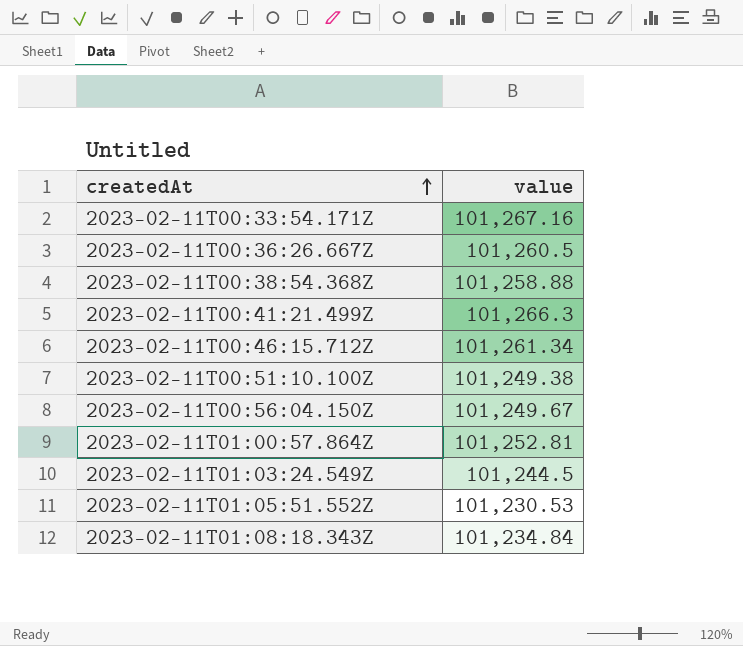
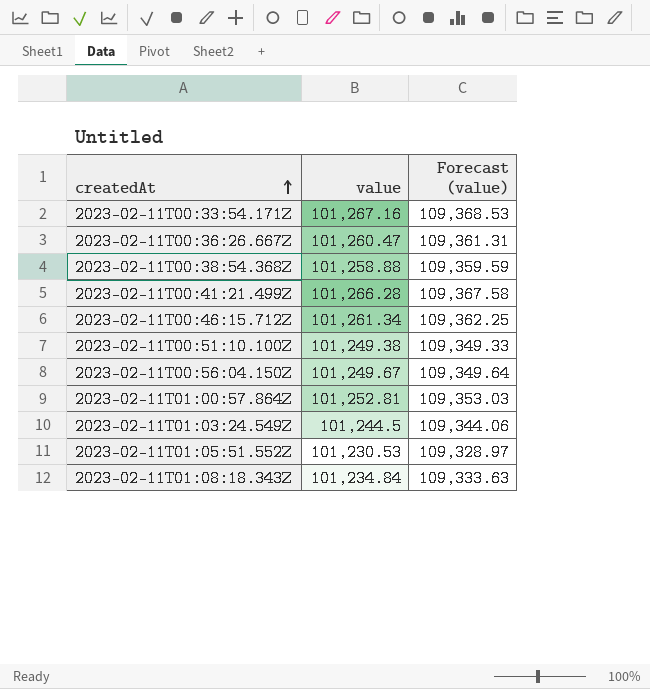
column Forecast (value) | formula: none -> [value] * 1.08
2023-02-11T00:36:26.667Z | value: 101,260.5 -> 101,260.47
2023-02-11T00:41:21.499Z | value: 101,266.3 -> 101,266.28

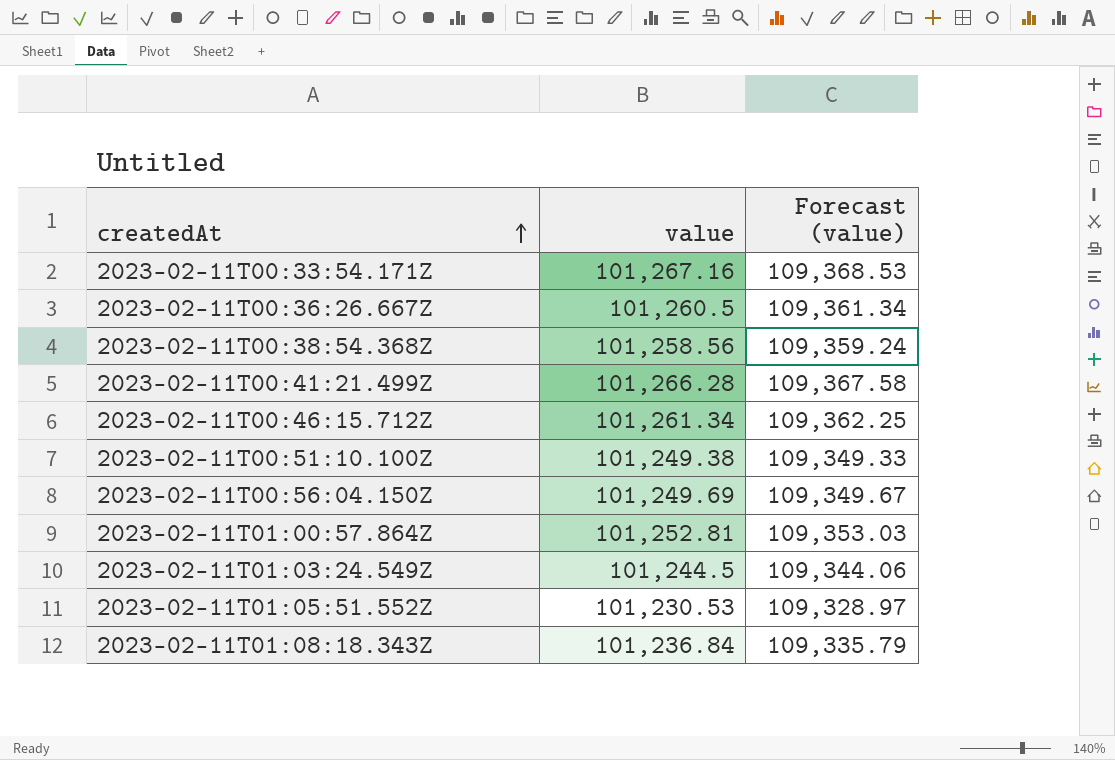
2023-02-11T00:36:26.667Z | value: 101,260.47 -> 101,260.5
2023-02-11T00:36:26.667Z | Forecast (value): 109,361.31 -> 109,361.34
2023-02-11T00:38:54.368Z | value: 101,258.88 -> 101,258.56
2023-02-11T00:38:54.368Z | Forecast (value): 109,359.59 -> 109,359.24
2023-02-11T00:56:04.150Z | value: 101,249.67 -> 101,249.69
2023-02-11T00:56:04.150Z | Forecast (value): 109,349.64 -> 109,349.67
2023-02-11T01:08:18.343Z | value: 101,234.84 -> 101,236.84
2023-02-11T01:08:18.343Z | Forecast (value): 109,333.63 -> 109,335.79

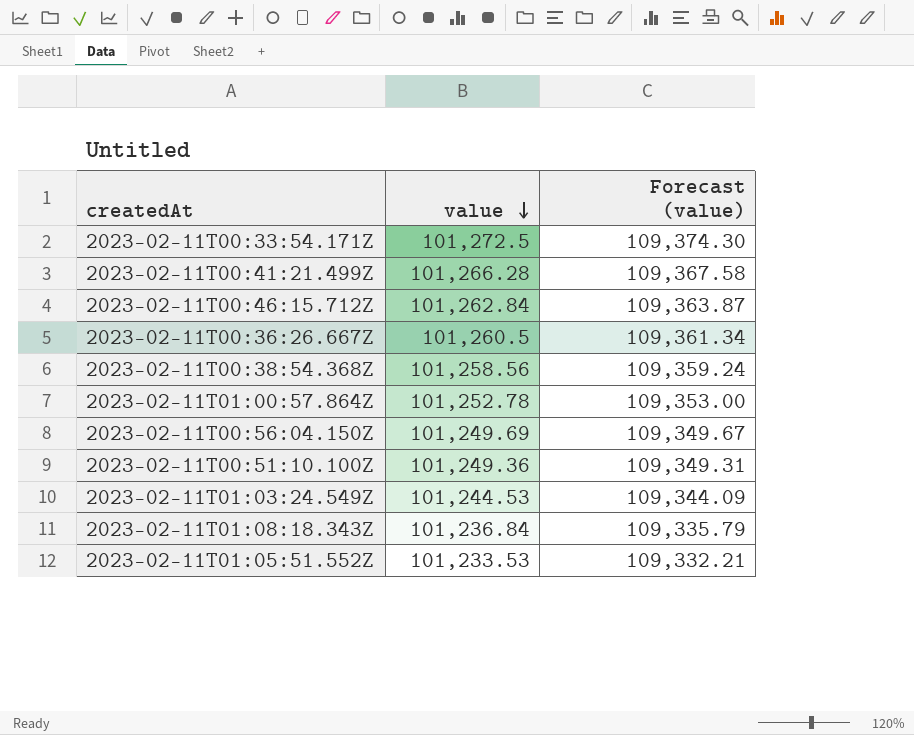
row order: createdAt ascending -> value descending
2023-02-11T00:33:54.171Z | value: 101,267.16 -> 101,272.5
2023-02-11T00:33:54.171Z | Forecast (value): 109,368.53 -> 109,374.30
2023-02-11T00:46:15.712Z | value: 101,261.34 -> 101,262.84
2023-02-11T00:46:15.712Z | Forecast (value): 109,362.25 -> 109,363.87
2023-02-11T01:00:57.864Z | value: 101,252.81 -> 101,252.78
2023-02-11T01:00:57.864Z | Forecast (value): 109,353.03 -> 109,353.00
2023-02-11T00:51:10.100Z | value: 101,249.38 -> 101,249.36
2023-02-11T00:51:10.100Z | Forecast (value): 109,349.33 -> 109,349.31
2023-02-11T01:03:24.549Z | value: 101,244.5 -> 101,244.53
2023-02-11T01:03:24.549Z | Forecast (value): 109,344.06 -> 109,344.09
2023-02-11T01:05:51.552Z | value: 101,230.53 -> 101,233.53
2023-02-11T01:05:51.552Z | Forecast (value): 109,328.97 -> 109,332.21

